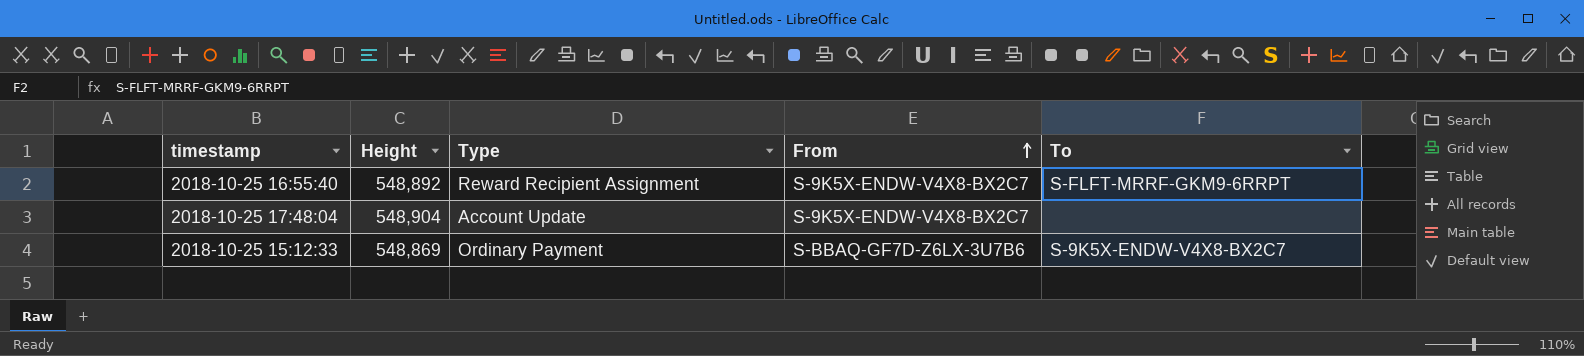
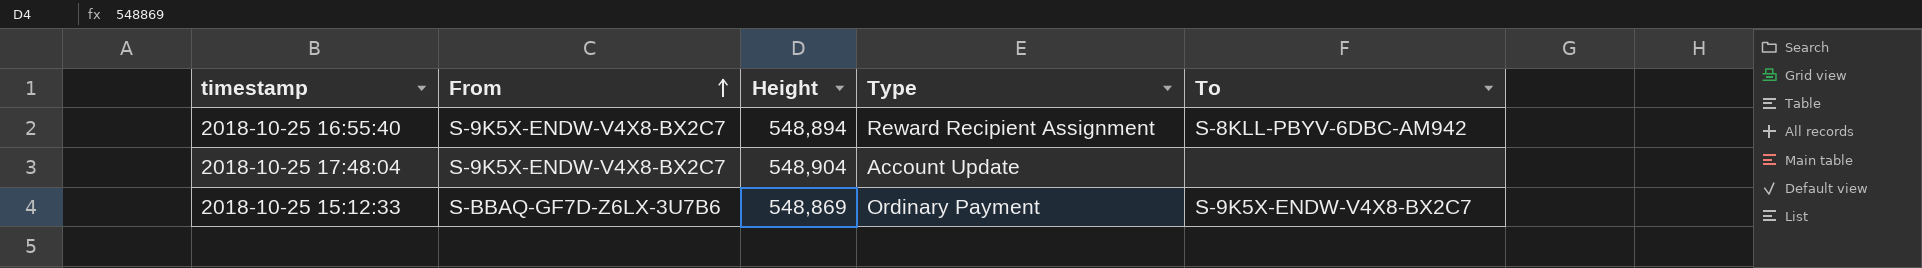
column From | position: 4 -> 2
2018-10-25 16:55:40 | Height: 548,892 -> 548,894
2018-10-25 16:55:40 | To: S-FLFT-MRRF-GKM9-6RRPT -> S-8KLL-PBYV-6DBC-AM942

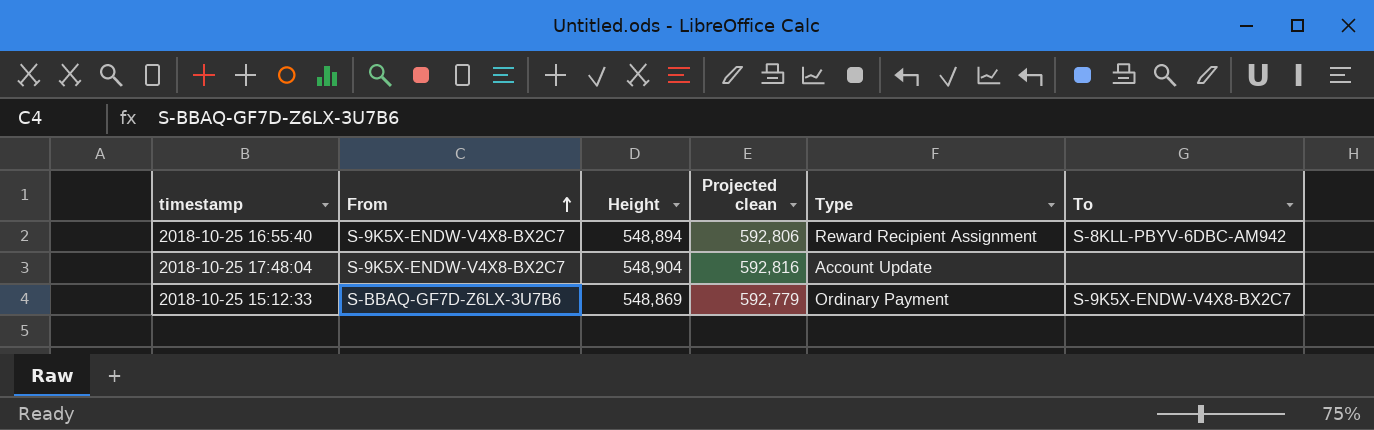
column Projected clean | formula: none -> [Height] * 1.08

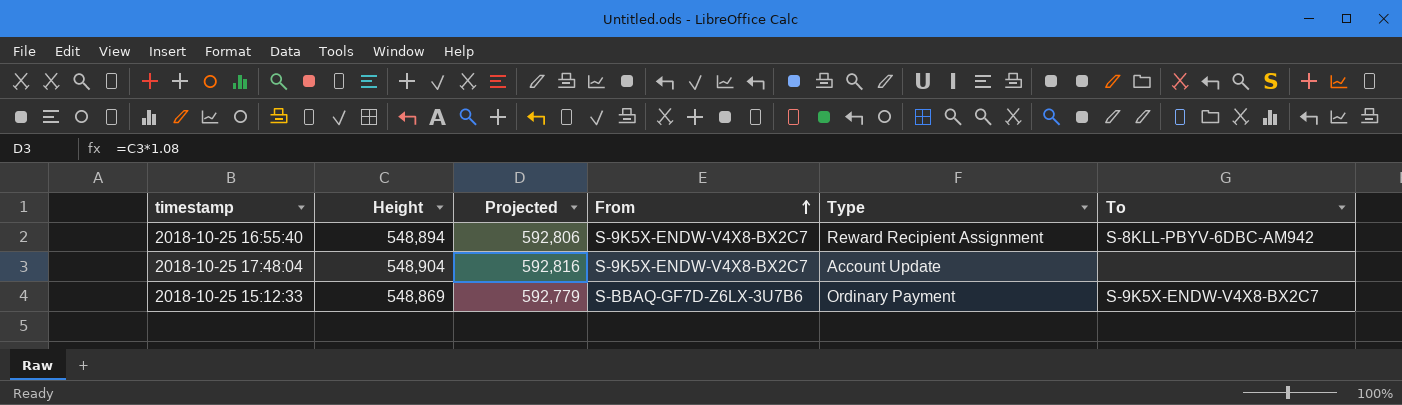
column name: Projected clean -> Projected
column From | position: 2 -> 4

